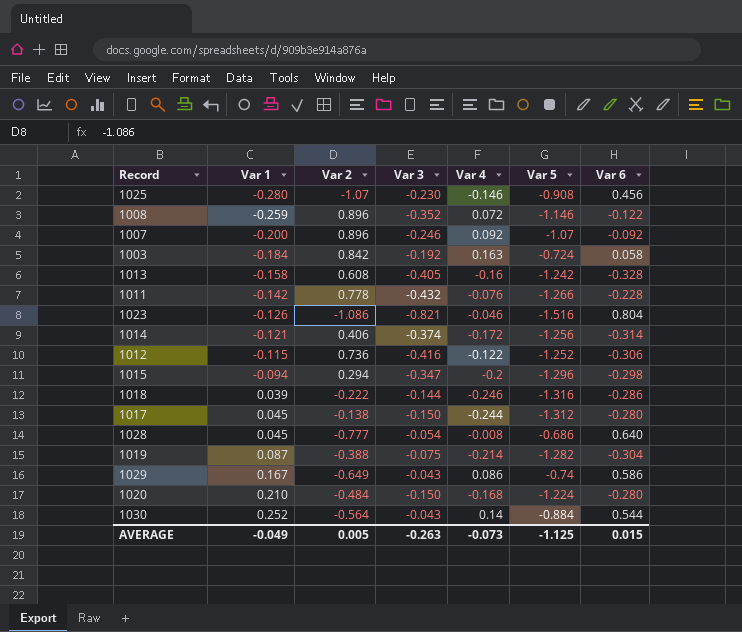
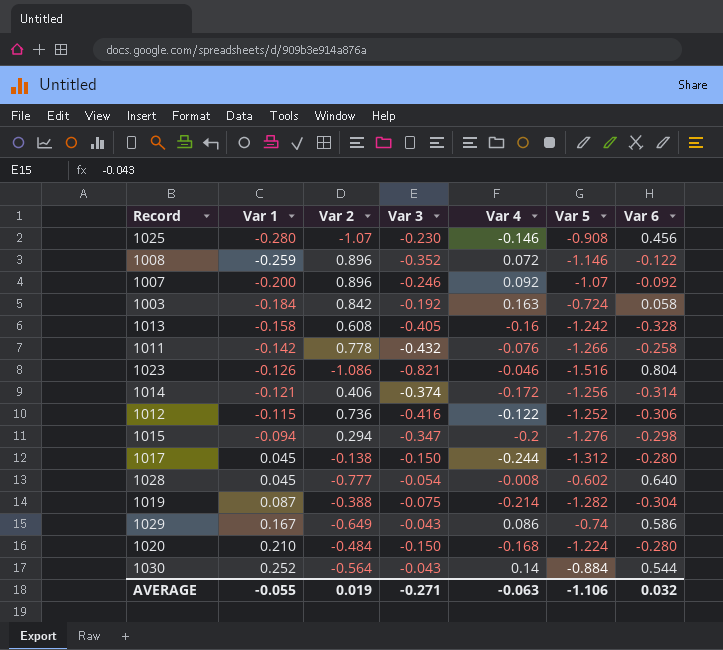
row 1018: 0.039 | -0.222 | -0.144 | -0.246 | -1.316 | -0.286 -> none
1011 | Var 6: -0.228 -> -0.258
1015 | Var 5: -1.296 -> -1.276
1028 | Var 5: -0.686 -> -0.602
AVERAGE | Var 1: -0.049 -> -0.055
AVERAGE | Var 2: 0.005 -> 0.019
AVERAGE | Var 3: -0.263 -> -0.271
AVERAGE | Var 4: -0.073 -> -0.063
AVERAGE | Var 5: -1.125 -> -1.106
AVERAGE | Var 6: 0.015 -> 0.032

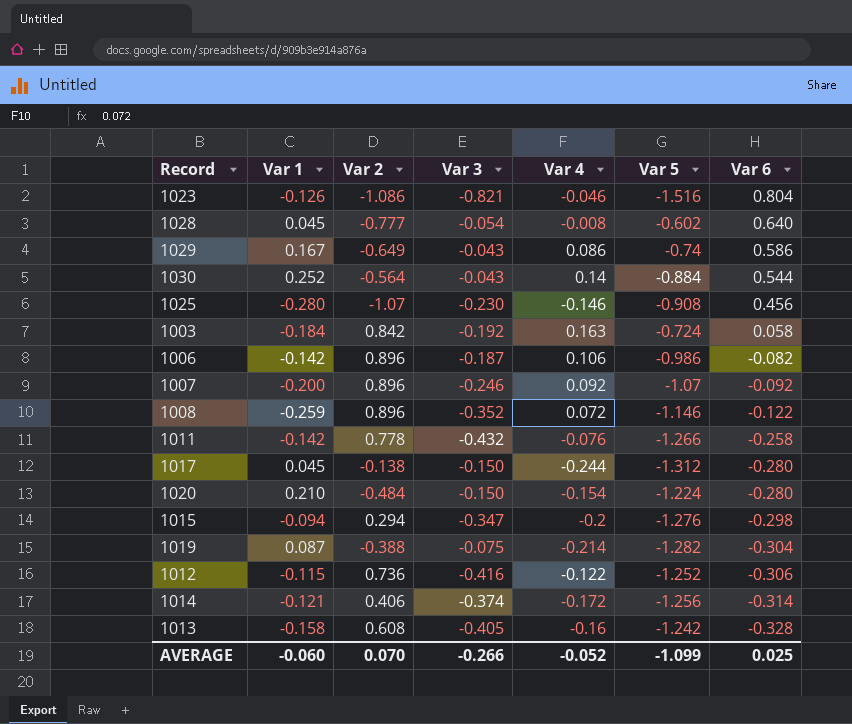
row order: Var 1 ascending -> Var 6 descending
row 1006: none -> -0.142 | 0.896 | -0.187 | 0.106 | -0.986 | -0.082
1020 | Var 4: -0.168 -> -0.154
AVERAGE | Var 1: -0.055 -> -0.060
AVERAGE | Var 2: 0.019 -> 0.070
AVERAGE | Var 3: -0.271 -> -0.266
AVERAGE | Var 4: -0.063 -> -0.052
AVERAGE | Var 5: -1.106 -> -1.099
AVERAGE | Var 6: 0.032 -> 0.025

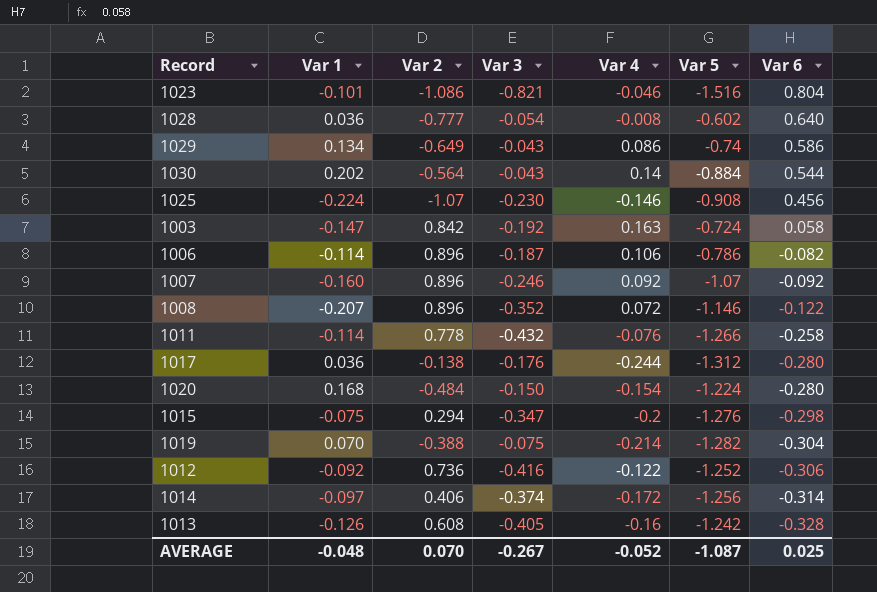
1023 | Var 1: -0.126 -> -0.101
1028 | Var 1: 0.045 -> 0.036
1029 | Var 1: 0.167 -> 0.134
1030 | Var 1: 0.252 -> 0.202
1025 | Var 1: -0.280 -> -0.224
1003 | Var 1: -0.184 -> -0.147
1006 | Var 1: -0.142 -> -0.114
1006 | Var 5: -0.986 -> -0.786
1007 | Var 1: -0.200 -> -0.160
1008 | Var 1: -0.259 -> -0.207
1011 | Var 1: -0.142 -> -0.114
1017 | Var 1: 0.045 -> 0.036
1017 | Var 3: -0.150 -> -0.176
1020 | Var 1: 0.210 -> 0.168
1015 | Var 1: -0.094 -> -0.075
1019 | Var 1: 0.087 -> 0.070
1012 | Var 1: -0.115 -> -0.092
1014 | Var 1: -0.121 -> -0.097
1013 | Var 1: -0.158 -> -0.126
AVERAGE | Var 1: -0.060 -> -0.048
AVERAGE | Var 3: -0.266 -> -0.267
AVERAGE | Var 5: -1.099 -> -1.087

